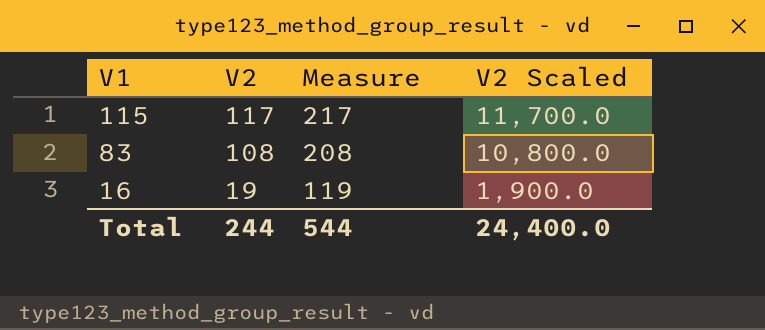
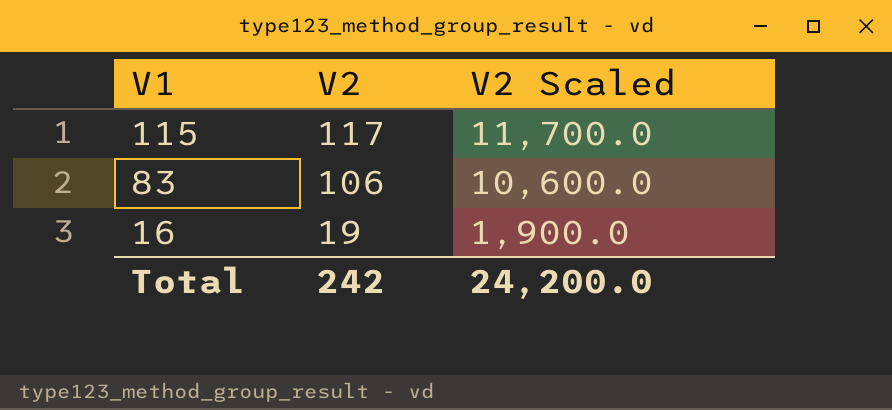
column Measure | formula: [V2] + 100 -> none
83 | V2: 108 -> 106
83 | V2 Scaled: 10,800.0 -> 10,600.0
Total | V2: 244 -> 242
Total | V2 Scaled: 24,400.0 -> 24,200.0

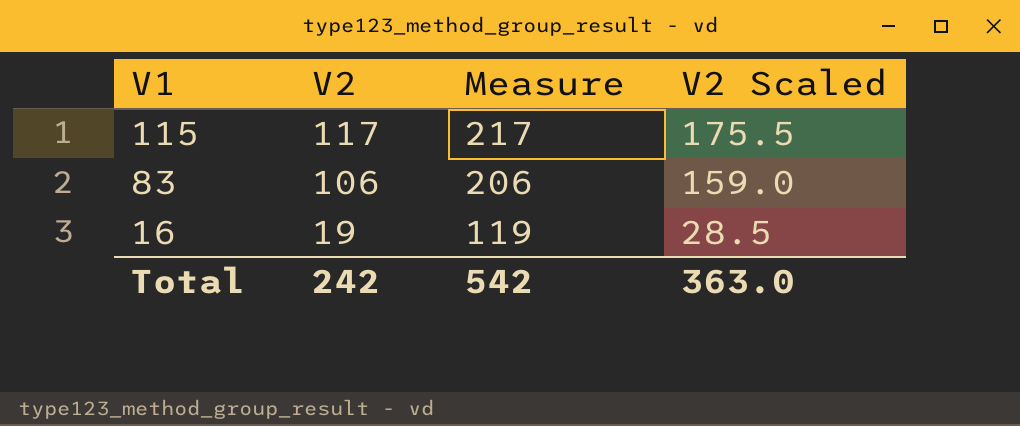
column Measure | formula: none -> [V2] + 100
column V2 Scaled | formula: [V2] * 100 -> [V2] * 1.5
Total | V2 Scaled: 24,200.0 -> 363.0

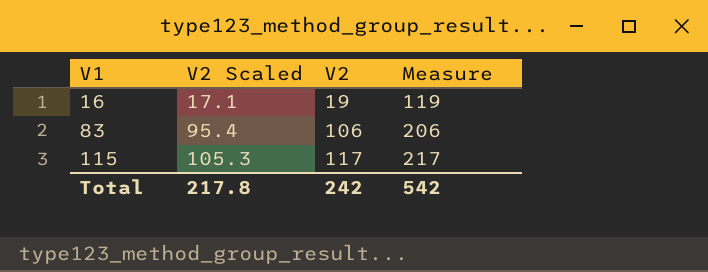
row order: V1 descending -> V1 ascending
column V2 Scaled | formula: [V2] * 1.5 -> [V2] * 0.9
column V2 Scaled | position: 4 -> 2
Total | V2 Scaled: 363.0 -> 217.8

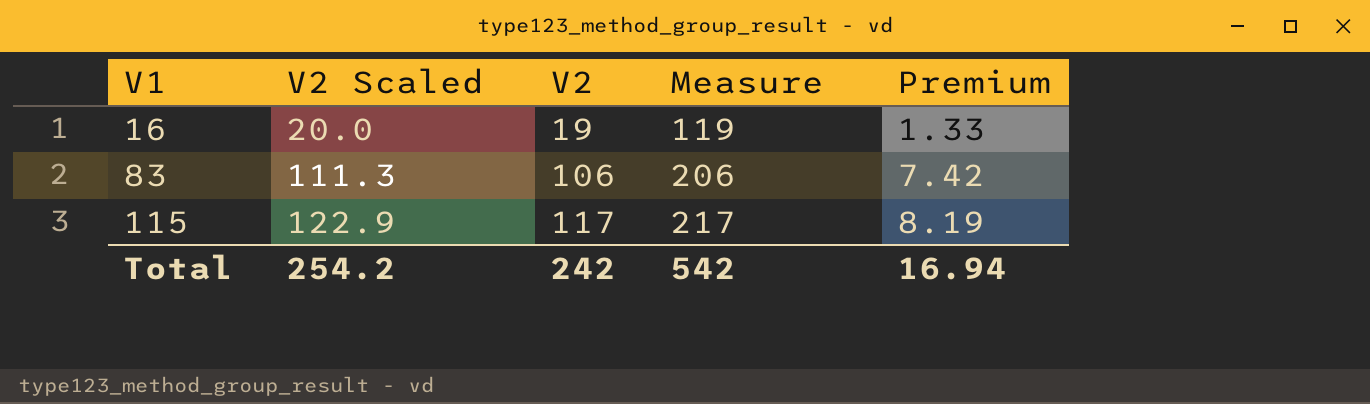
column V2 Scaled | formula: [V2] * 0.9 -> [V2] * 1.05
column Premium | formula: none -> [V2] * 0.07
Total | V2 Scaled: 217.8 -> 254.2

